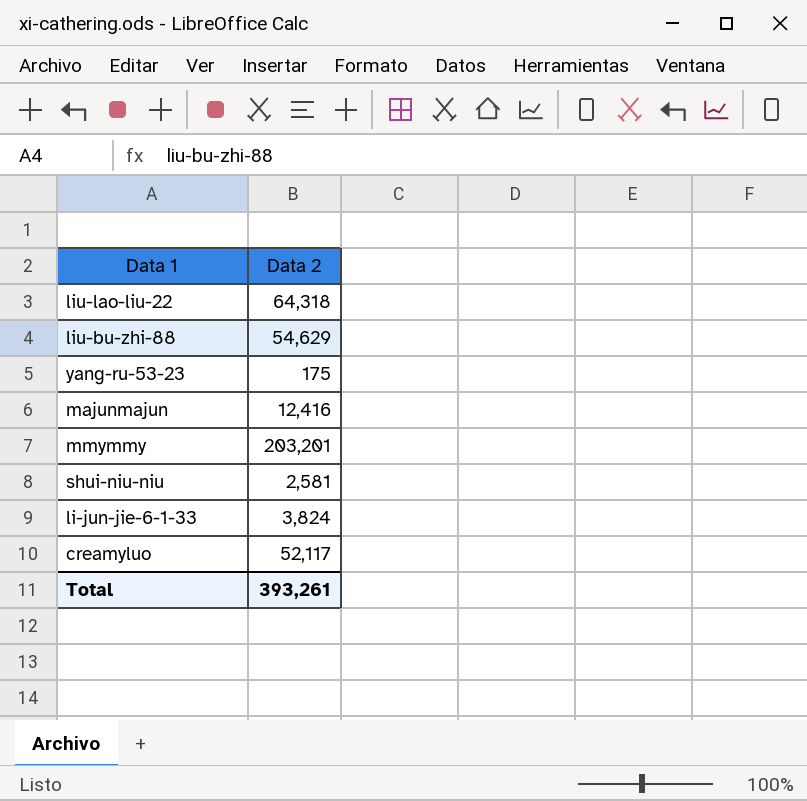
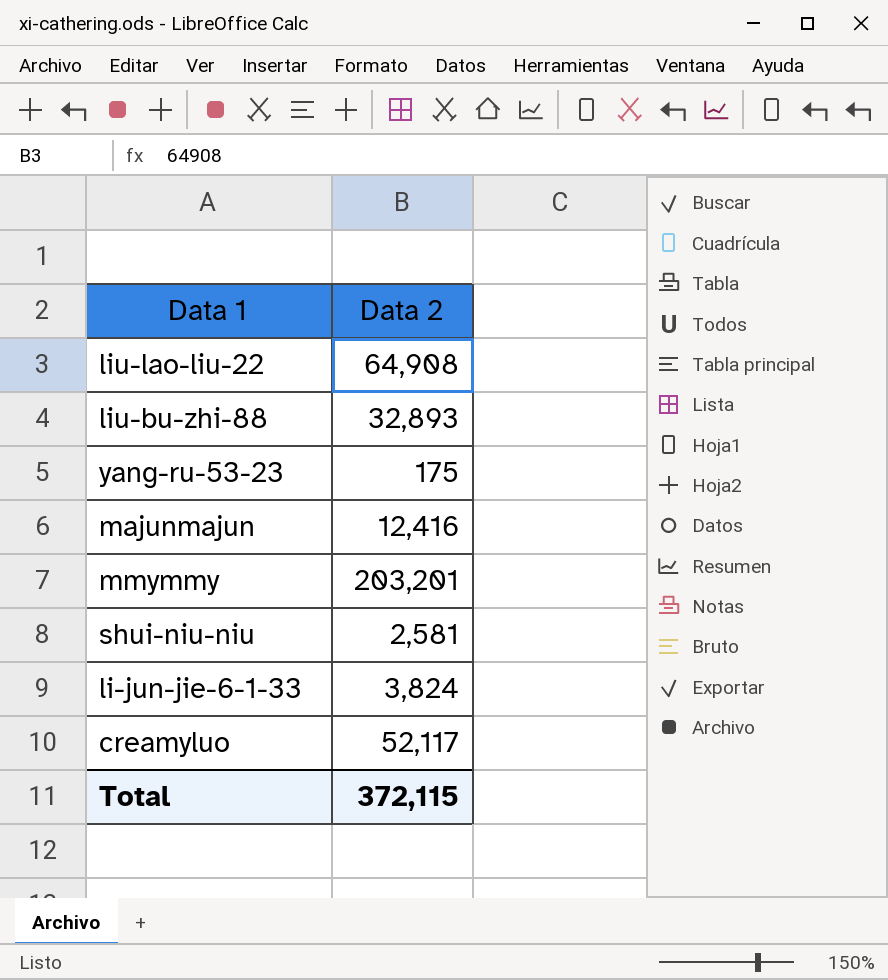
liu-lao-liu-22 | Data 2: 64,318 -> 64,908
liu-bu-zhi-88 | Data 2: 54,629 -> 32,893
Total | Data 2: 393,261 -> 372,115

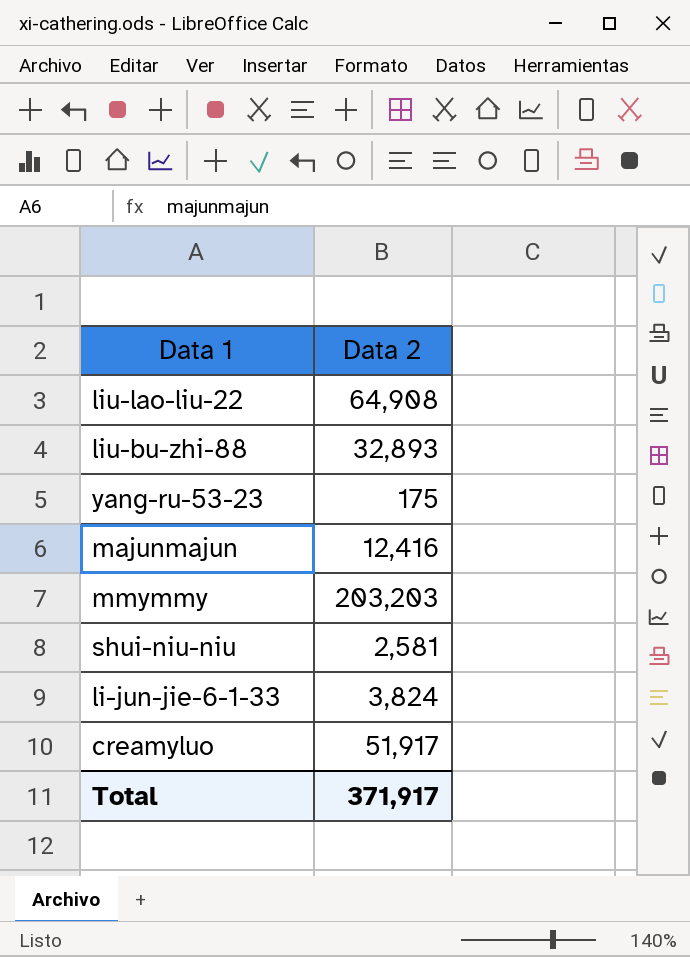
mmymmy | Data 2: 203,201 -> 203,203
creamyluo | Data 2: 52,117 -> 51,917
Total | Data 2: 372,115 -> 371,917

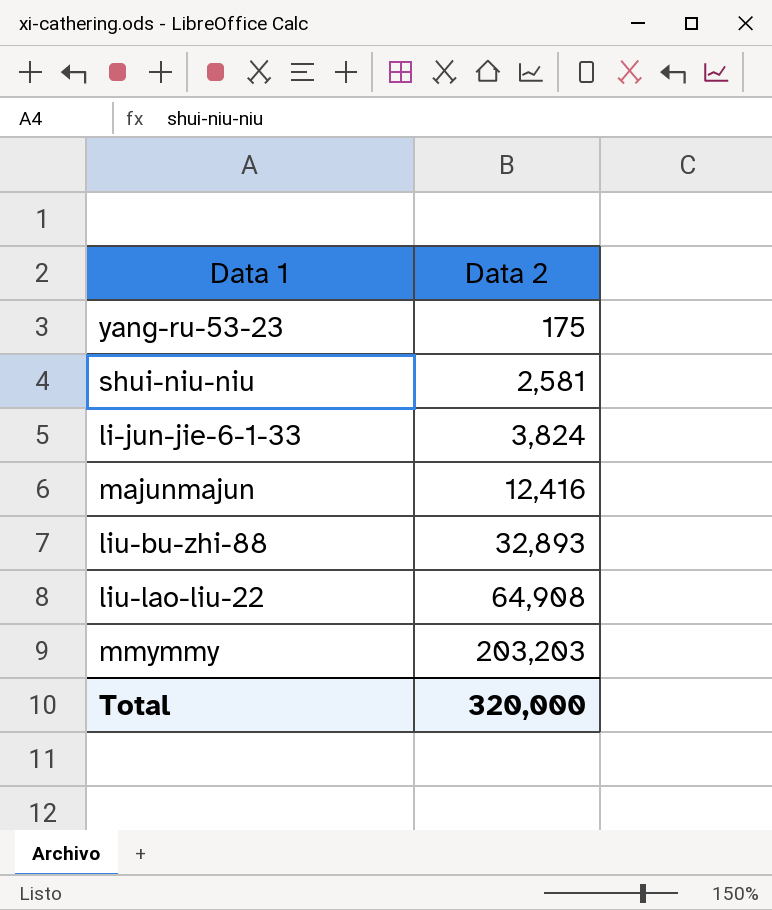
row order: none -> Data 2 ascending
row creamyluo: 51,917 -> none
Total | Data 2: 371,917 -> 320,000

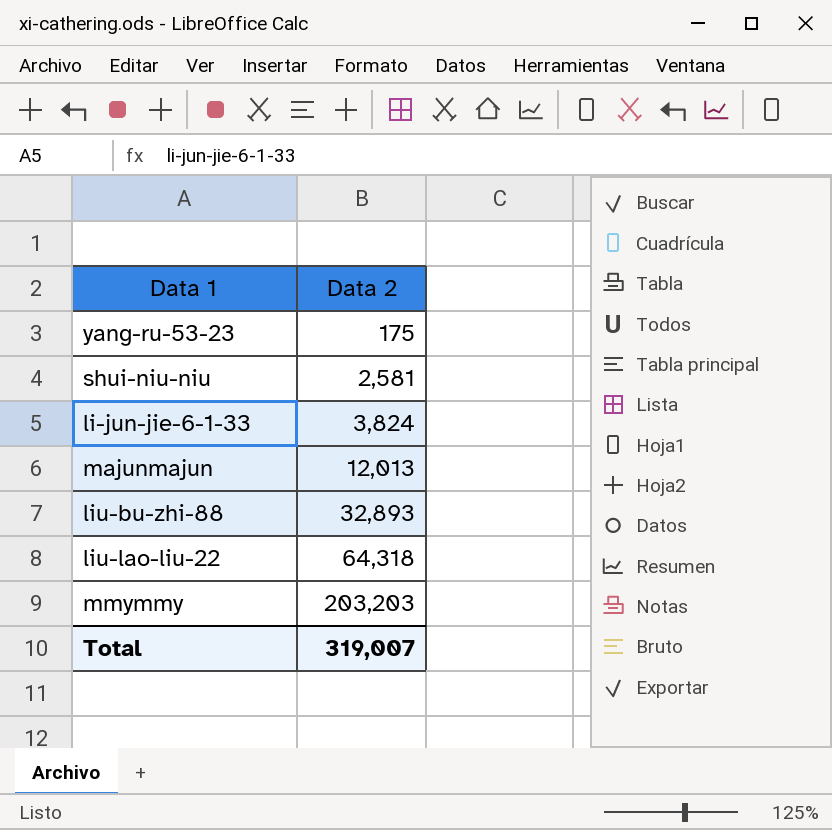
majunmajun | Data 2: 12,416 -> 12,013
liu-lao-liu-22 | Data 2: 64,908 -> 64,318
Total | Data 2: 320,000 -> 319,007

